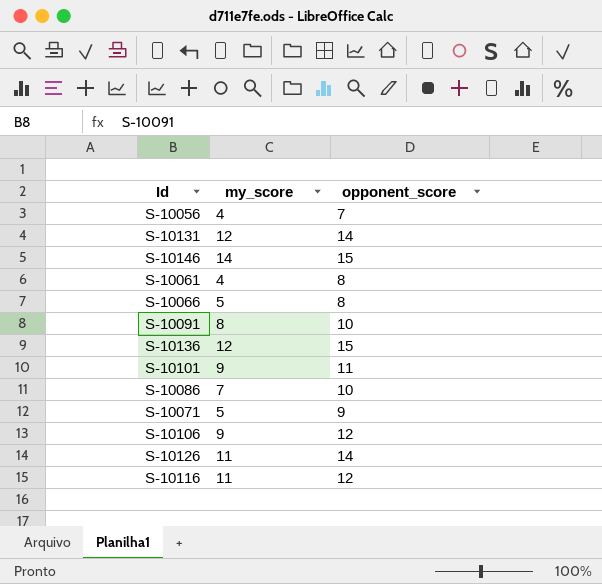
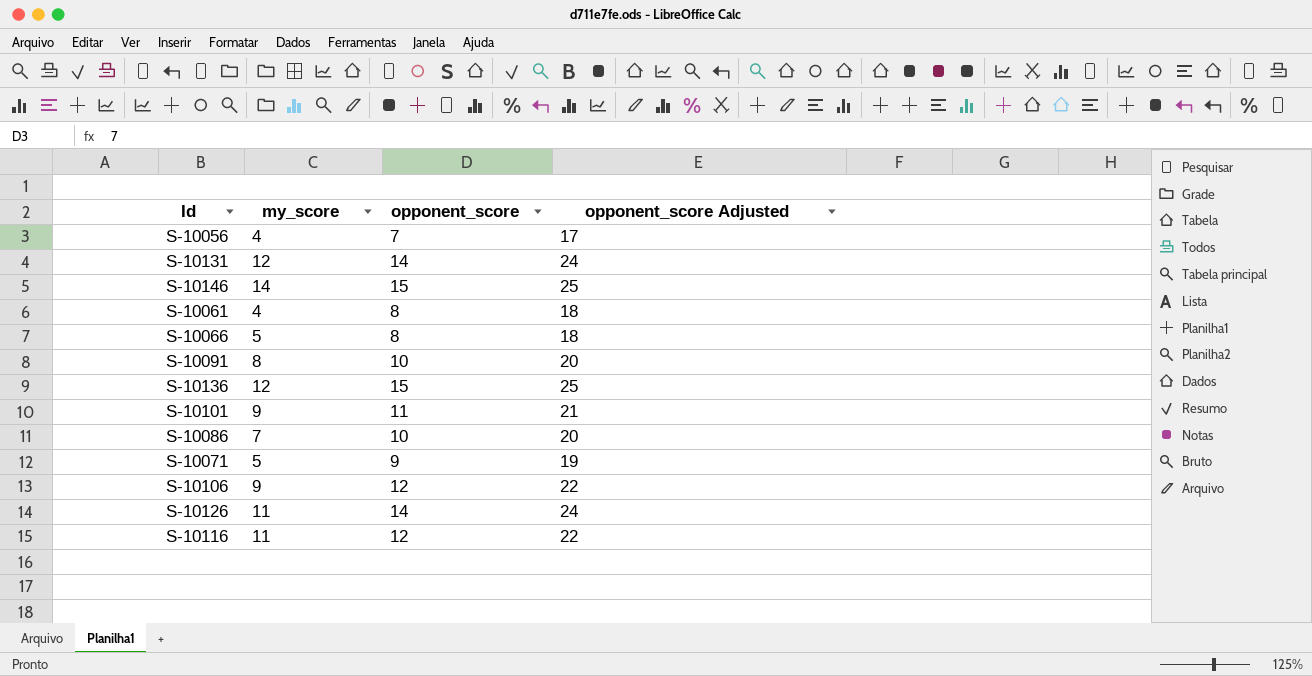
column opponent_score Adjusted | formula: none -> [opponent_score] + 10

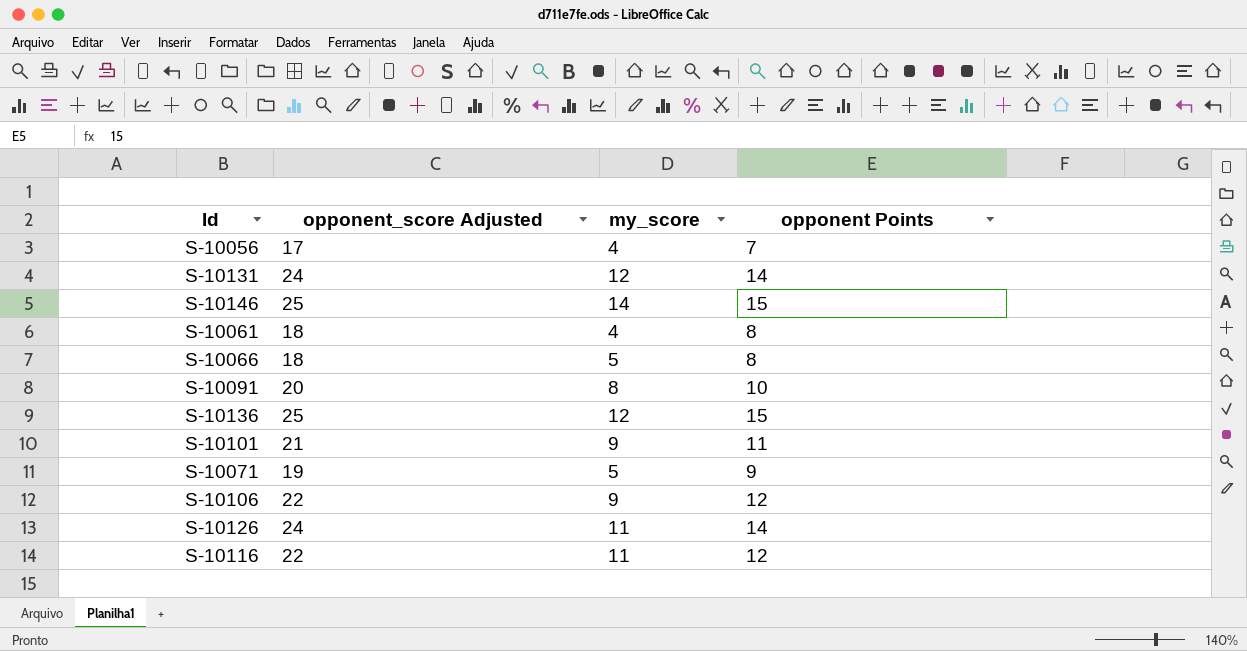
column opponent_score Adjusted | position: 4 -> 2
column name: opponent_score -> opponent Points
row S-10086: 7 | 10 | 20 -> none

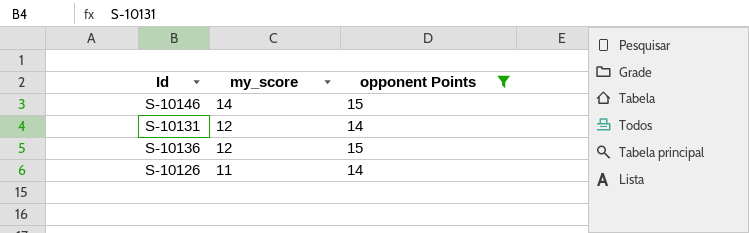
filter: none -> opponent Points >= 14
row order: none -> my_score descending
column opponent_score Adjusted | formula: [opponent Points] + 10 -> none

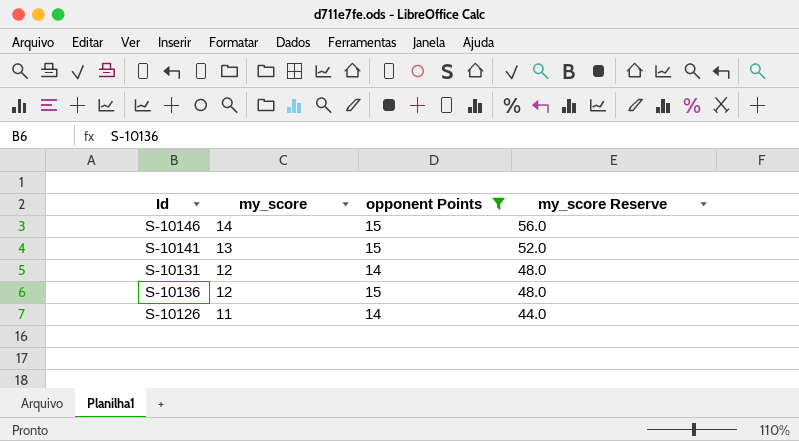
column my_score Reserve | formula: none -> [my_score] * 4
row S-10141: none -> 13 | 15 | 52.0

